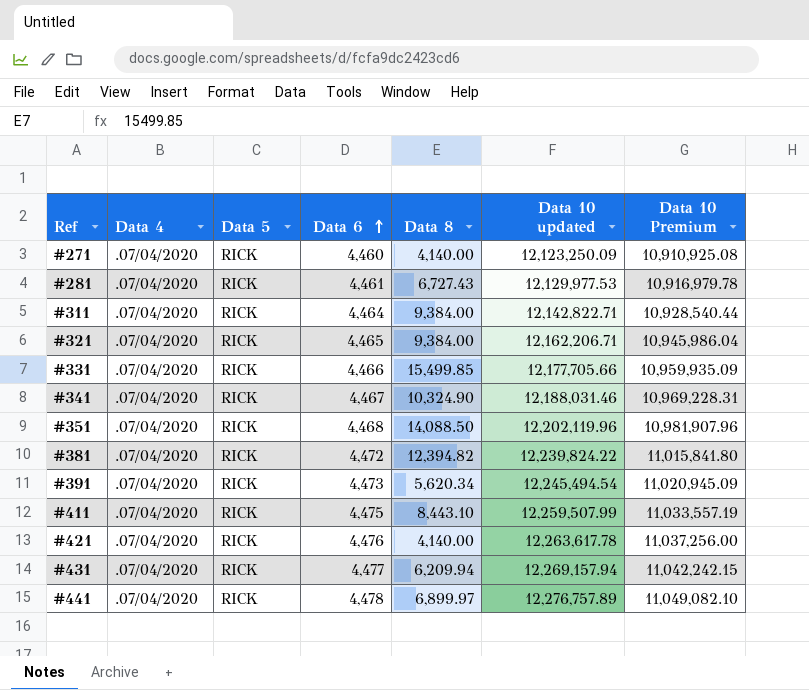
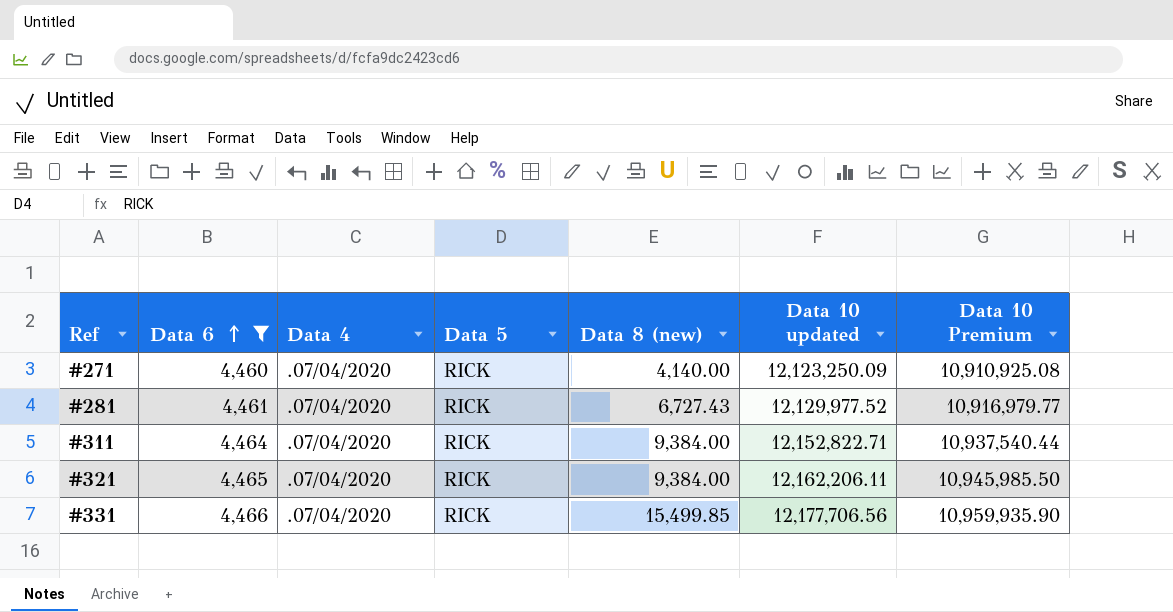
filter: none -> Data 6 <= 4,466
column Data 6 | position: 4 -> 2
column name: Data 8 -> Data 8 (new)
#281 | Data 10 updated: 12,129,977.53 -> 12,129,977.52
#281 | Data 10 Premium: 10,916,979.78 -> 10,916,979.77
#311 | Data 10 updated: 12,142,822.71 -> 12,152,822.71
#311 | Data 10 Premium: 10,928,540.44 -> 10,937,540.44
#321 | Data 10 updated: 12,162,206.71 -> 12,162,206.11
#321 | Data 10 Premium: 10,945,986.04 -> 10,945,985.50
#331 | Data 10 updated: 12,177,705.66 -> 12,177,706.56
#331 | Data 10 Premium: 10,959,935.09 -> 10,959,935.90

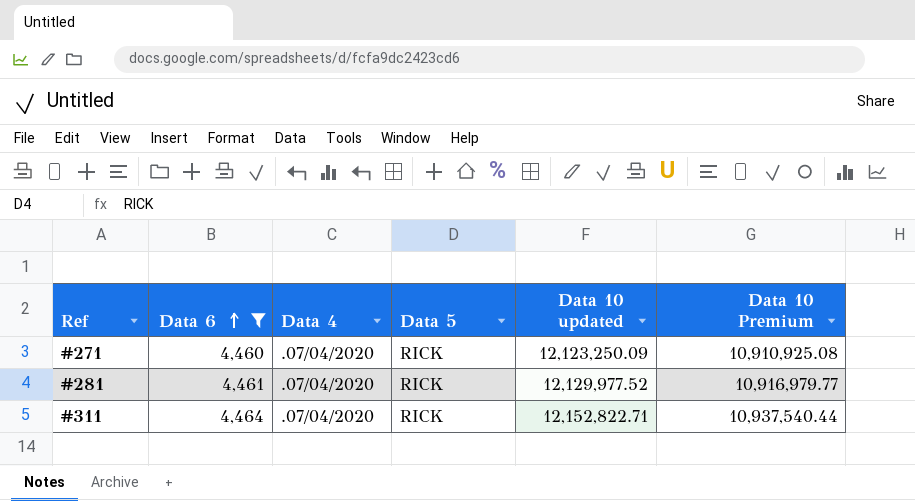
column Data 8 (new) | position: 5 -> none
row #321: 4,465 | .07/04/2020 | RICK | 9,384.00 | 12,162,206.11 | 10,945,985.50 -> none
row #331: 4,466 | .07/04/2020 | RICK | 15,499.85 | 12,177,706.56 | 10,959,935.90 -> none

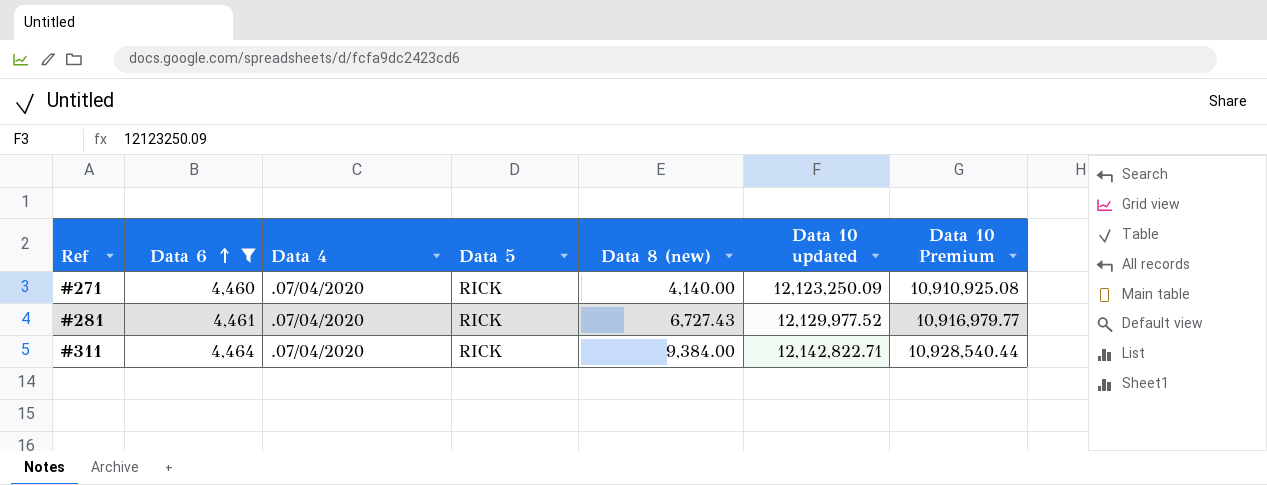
column Data 8 (new) | position: none -> 5
#311 | Data 10 updated: 12,152,822.71 -> 12,142,822.71
#311 | Data 10 Premium: 10,937,540.44 -> 10,928,540.44

